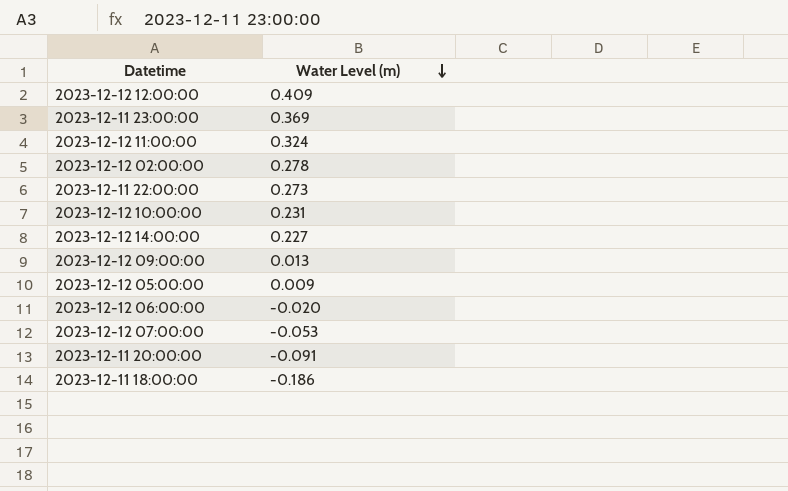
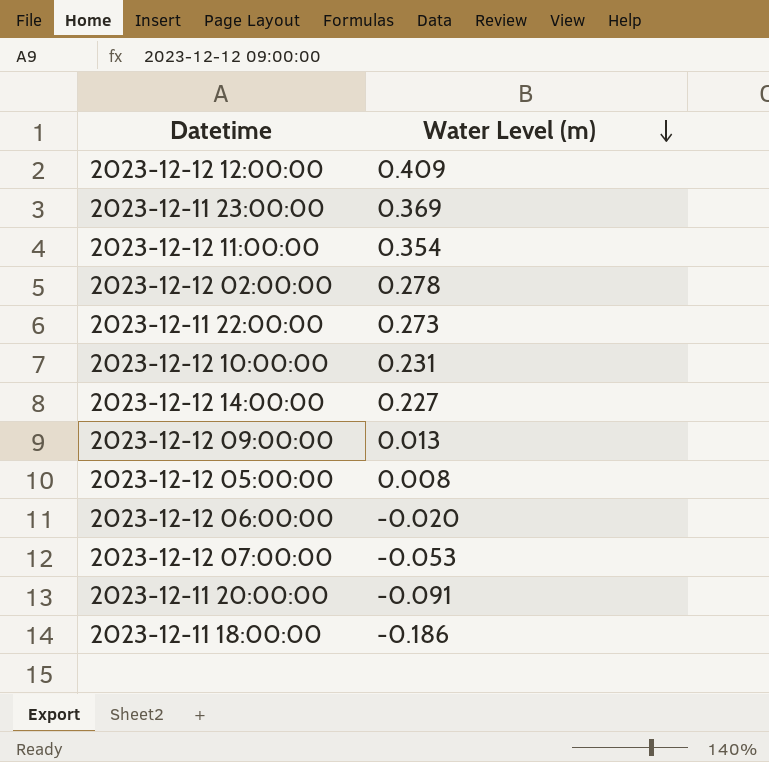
2023-12-12 11:00:00 | Water Level (m): 0.324 -> 0.354
2023-12-12 05:00:00 | Water Level (m): 0.009 -> 0.008

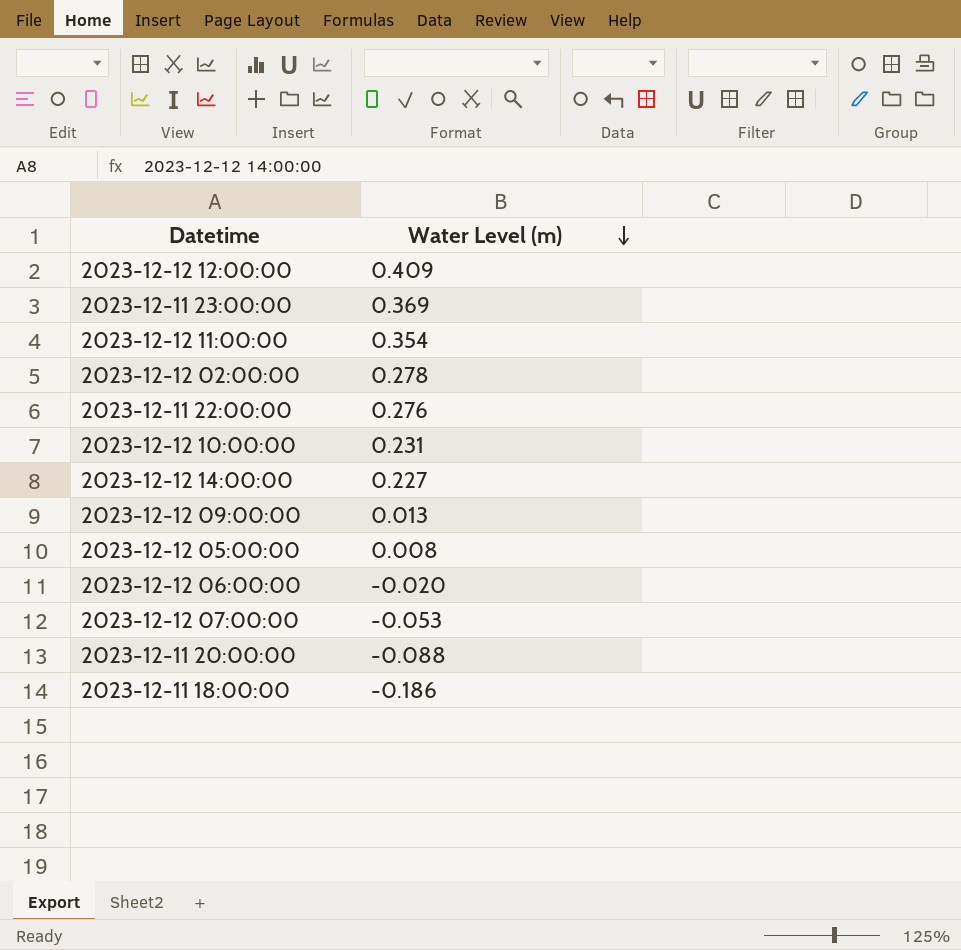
2023-12-11 22:00:00 | Water Level (m): 0.273 -> 0.276
2023-12-11 20:00:00 | Water Level (m): -0.091 -> -0.088

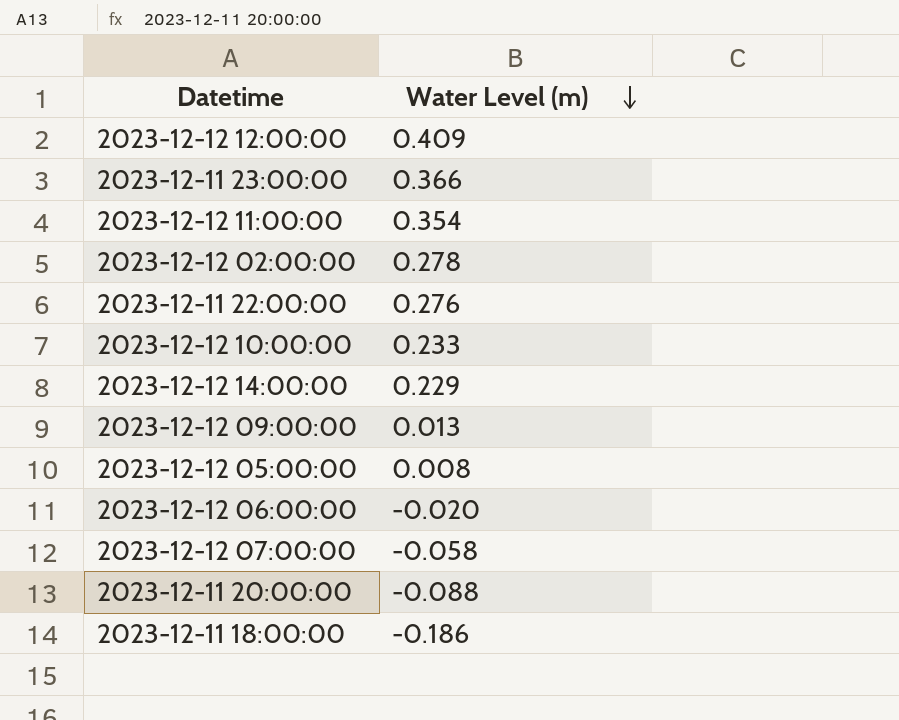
2023-12-11 23:00:00 | Water Level (m): 0.369 -> 0.366
2023-12-12 10:00:00 | Water Level (m): 0.231 -> 0.233
2023-12-12 14:00:00 | Water Level (m): 0.227 -> 0.229
2023-12-12 07:00:00 | Water Level (m): -0.053 -> -0.058

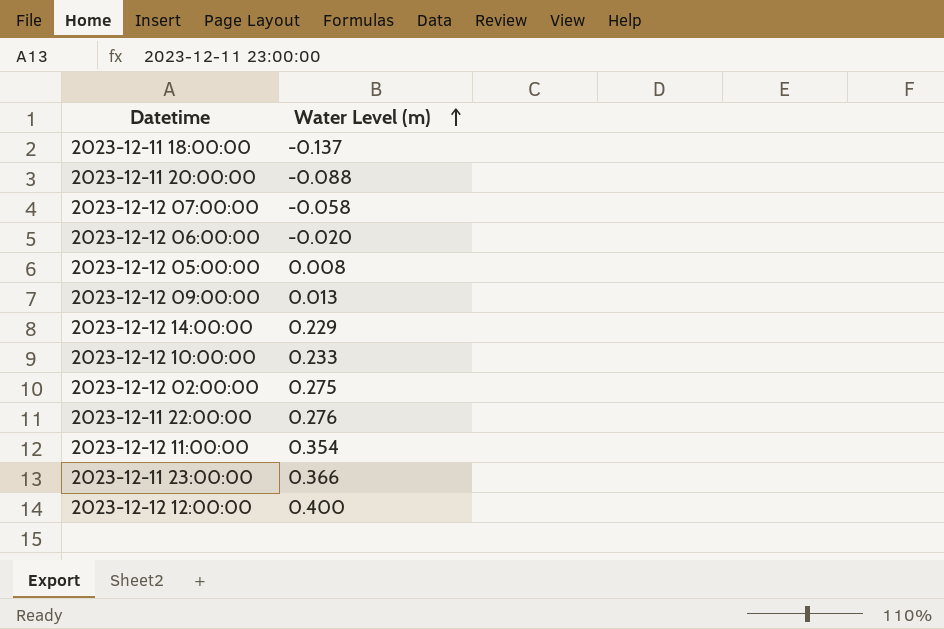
row order: Water Level (m) descending -> Water Level (m) ascending
2023-12-11 18:00:00 | Water Level (m): -0.186 -> -0.137
2023-12-12 02:00:00 | Water Level (m): 0.278 -> 0.275
2023-12-12 12:00:00 | Water Level (m): 0.409 -> 0.400

